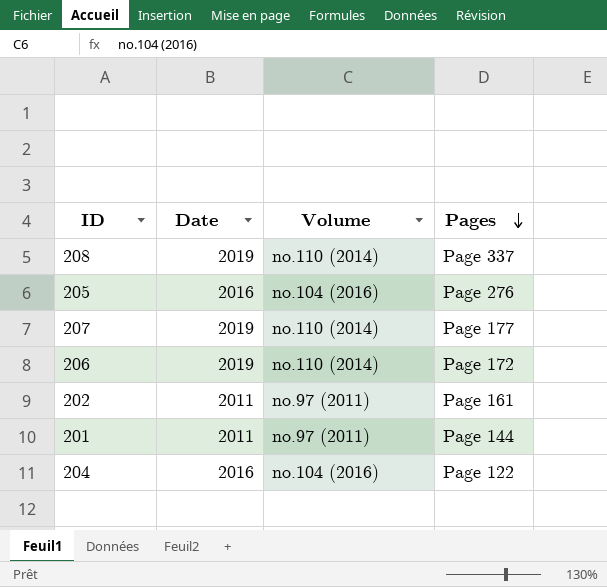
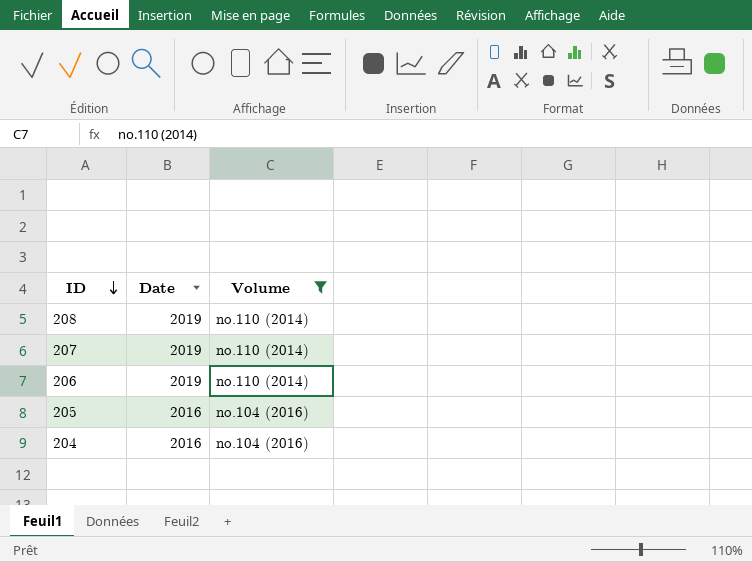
filter: none -> Volume != no.97 (2011)
row order: Pages descending -> ID descending
column Pages | position: 4 -> none

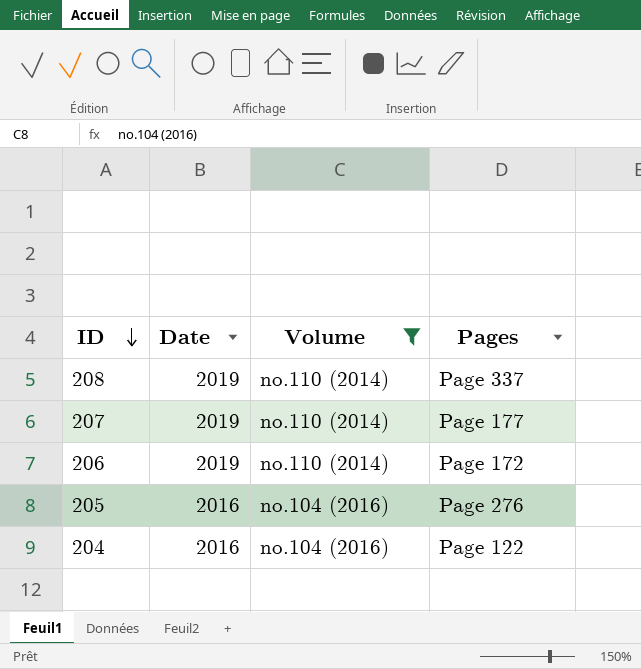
column Pages | position: none -> 4

